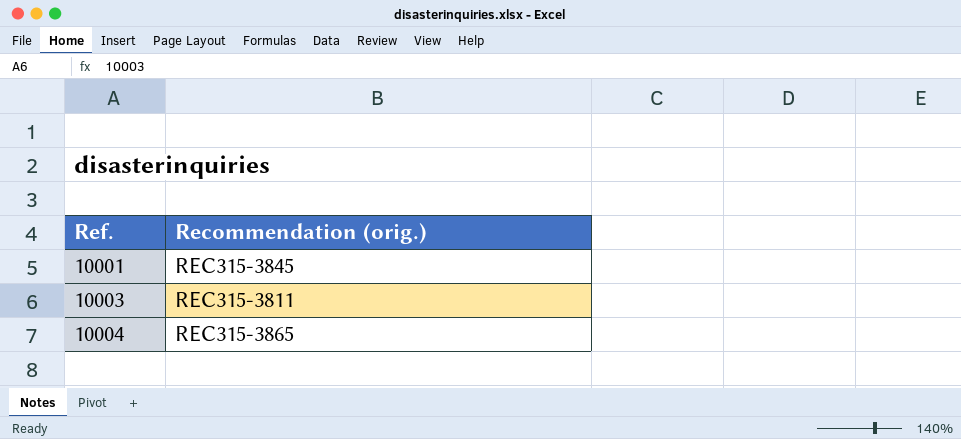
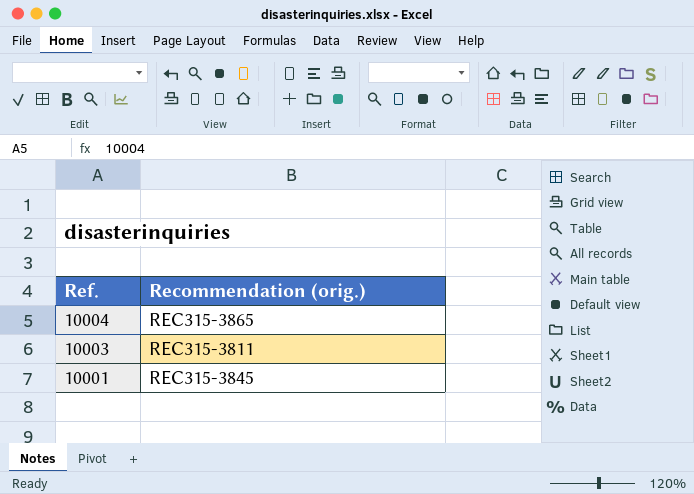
row order: Ref. ascending -> Ref. descending

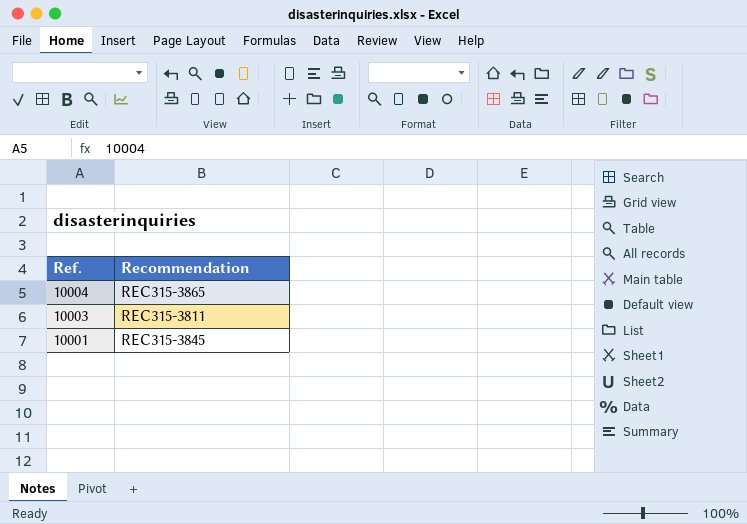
column name: Recommendation (orig.) -> Recommendation

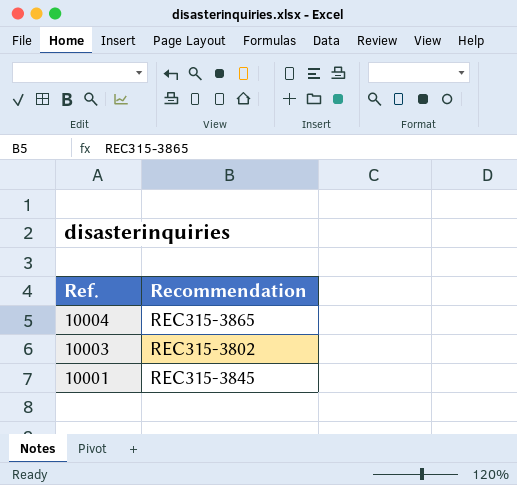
10003 | Recommendation: REC315-3811 -> REC315-3802

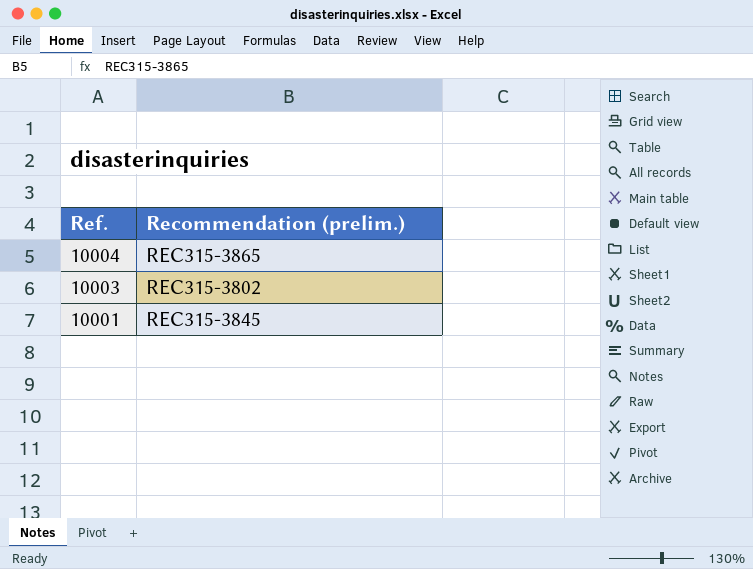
column name: Recommendation -> Recommendation (prelim.)

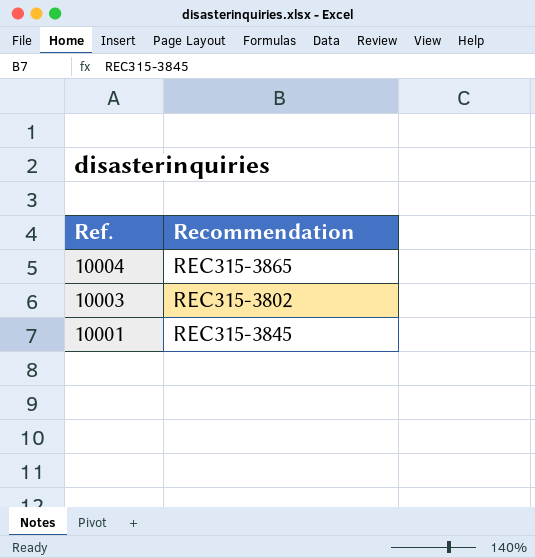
column name: Recommendation (prelim.) -> Recommendation

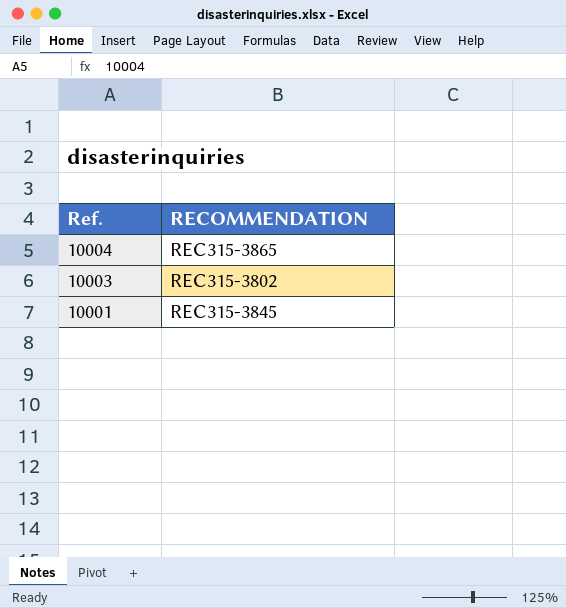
column name: Recommendation -> RECOMMENDATION

